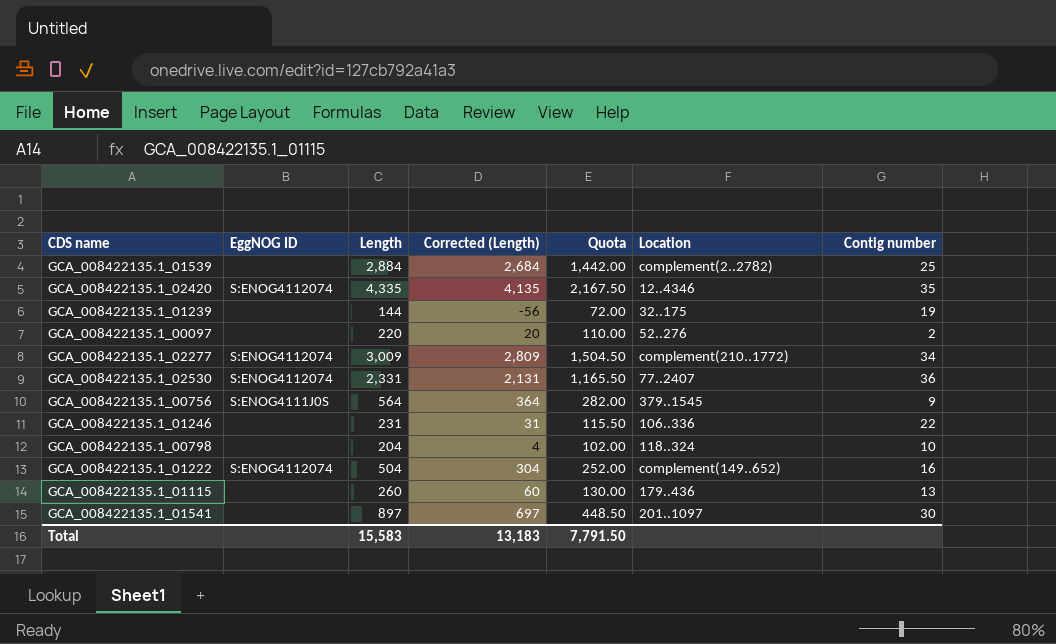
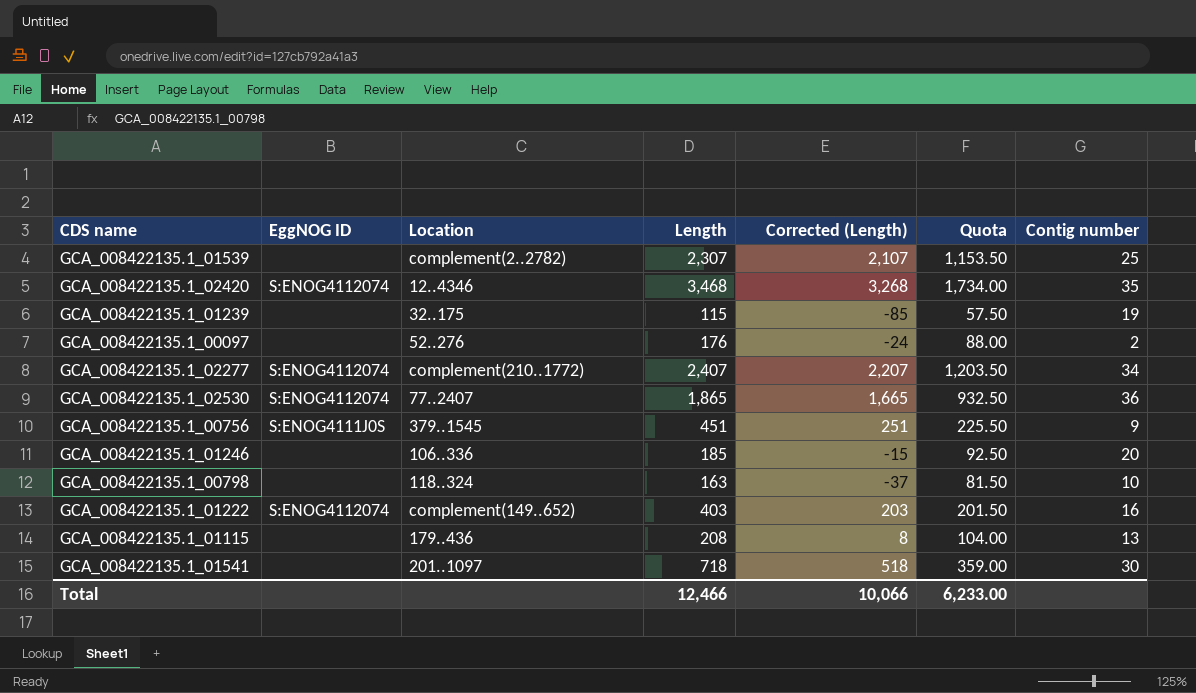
column Location | position: 6 -> 3
GCA_008422135.1_01539 | Length: 2,884 -> 2,307
GCA_008422135.1_01539 | Corrected (Length): 2,684 -> 2,107
GCA_008422135.1_01539 | Quota: 1,442.00 -> 1,153.50
GCA_008422135.1_02420 | Length: 4,335 -> 3,468
GCA_008422135.1_02420 | Corrected (Length): 4,135 -> 3,268
GCA_008422135.1_02420 | Quota: 2,167.50 -> 1,734.00
GCA_008422135.1_01239 | Length: 144 -> 115
GCA_008422135.1_01239 | Corrected (Length): -56 -> -85
GCA_008422135.1_01239 | Quota: 72.00 -> 57.50
GCA_008422135.1_00097 | Length: 220 -> 176
GCA_008422135.1_00097 | Corrected (Length): 20 -> -24
GCA_008422135.1_00097 | Quota: 110.00 -> 88.00
GCA_008422135.1_02277 | Length: 3,009 -> 2,407
GCA_008422135.1_02277 | Corrected (Length): 2,809 -> 2,207
GCA_008422135.1_02277 | Quota: 1,504.50 -> 1,203.50
GCA_008422135.1_02530 | Length: 2,331 -> 1,865
GCA_008422135.1_02530 | Corrected (Length): 2,131 -> 1,665
GCA_008422135.1_02530 | Quota: 1,165.50 -> 932.50
GCA_008422135.1_00756 | Length: 564 -> 451
GCA_008422135.1_00756 | Corrected (Length): 364 -> 251
GCA_008422135.1_00756 | Quota: 282.00 -> 225.50
GCA_008422135.1_01246 | Length: 231 -> 185
GCA_008422135.1_01246 | Corrected (Length): 31 -> -15
GCA_008422135.1_01246 | Quota: 115.50 -> 92.50
GCA_008422135.1_01246 | Contig number: 22 -> 20
GCA_008422135.1_00798 | Length: 204 -> 163
GCA_008422135.1_00798 | Corrected (Length): 4 -> -37
GCA_008422135.1_00798 | Quota: 102.00 -> 81.50
GCA_008422135.1_01222 | Length: 504 -> 403
GCA_008422135.1_01222 | Corrected (Length): 304 -> 203
GCA_008422135.1_01222 | Quota: 252.00 -> 201.50
GCA_008422135.1_01115 | Length: 260 -> 208
GCA_008422135.1_01115 | Corrected (Length): 60 -> 8
GCA_008422135.1_01115 | Quota: 130.00 -> 104.00
GCA_008422135.1_01541 | Length: 897 -> 718
GCA_008422135.1_01541 | Corrected (Length): 697 -> 518
GCA_008422135.1_01541 | Quota: 448.50 -> 359.00
Total | Length: 15,583 -> 12,466
Total | Corrected (Length): 13,183 -> 10,066
Total | Quota: 7,791.50 -> 6,233.00

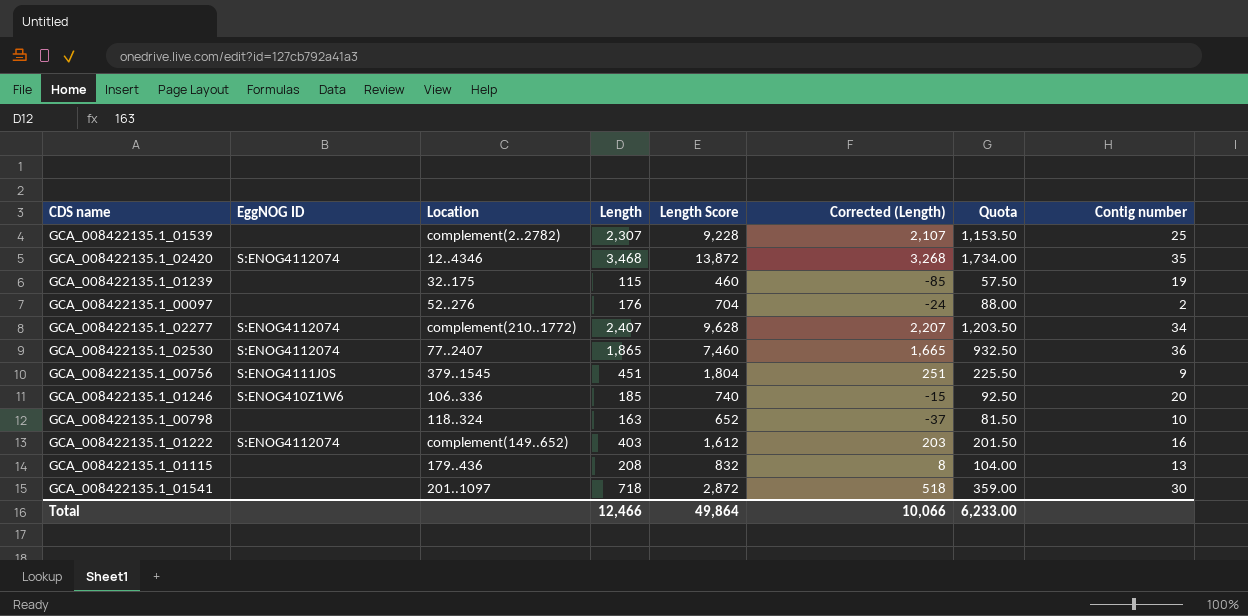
column Length Score | formula: none -> [Length] * 4
GCA_008422135.1_01246 | EggNOG ID: none -> S:ENOG410Z1W6

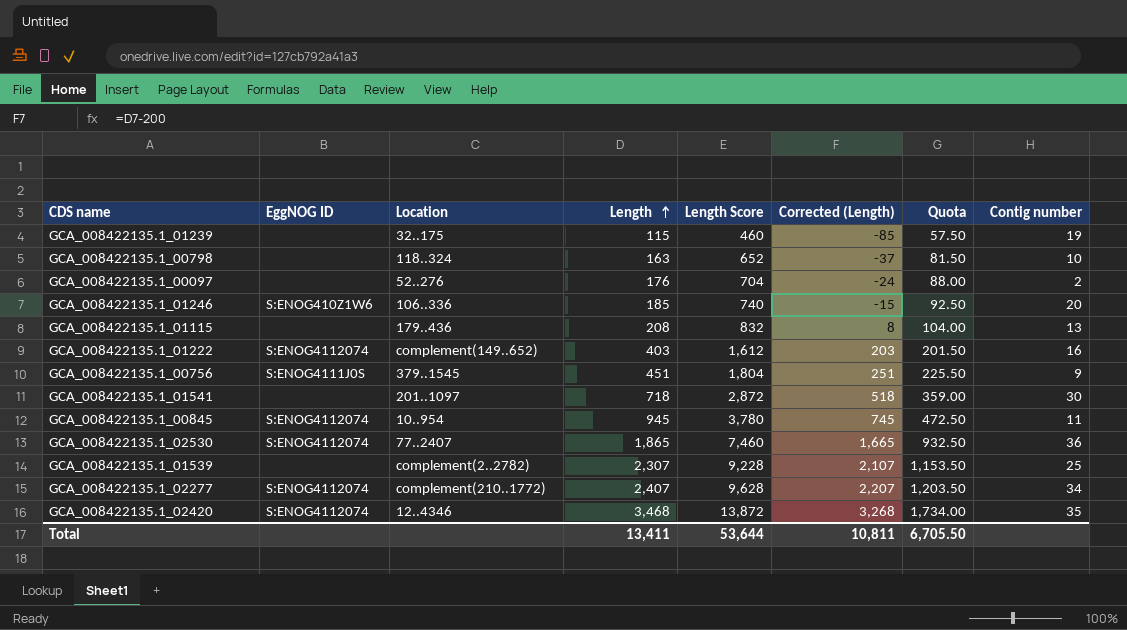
row order: none -> Length ascending
row GCA_008422135.1_00845: none -> S:ENOG4112074 | 10..954 | 945 | 3,780 | 745 | 472.50 | 11
Total | Length: 12,466 -> 13,411
Total | Length Score: 49,864 -> 53,644
Total | Corrected (Length): 10,066 -> 10,811
Total | Quota: 6,233.00 -> 6,705.50

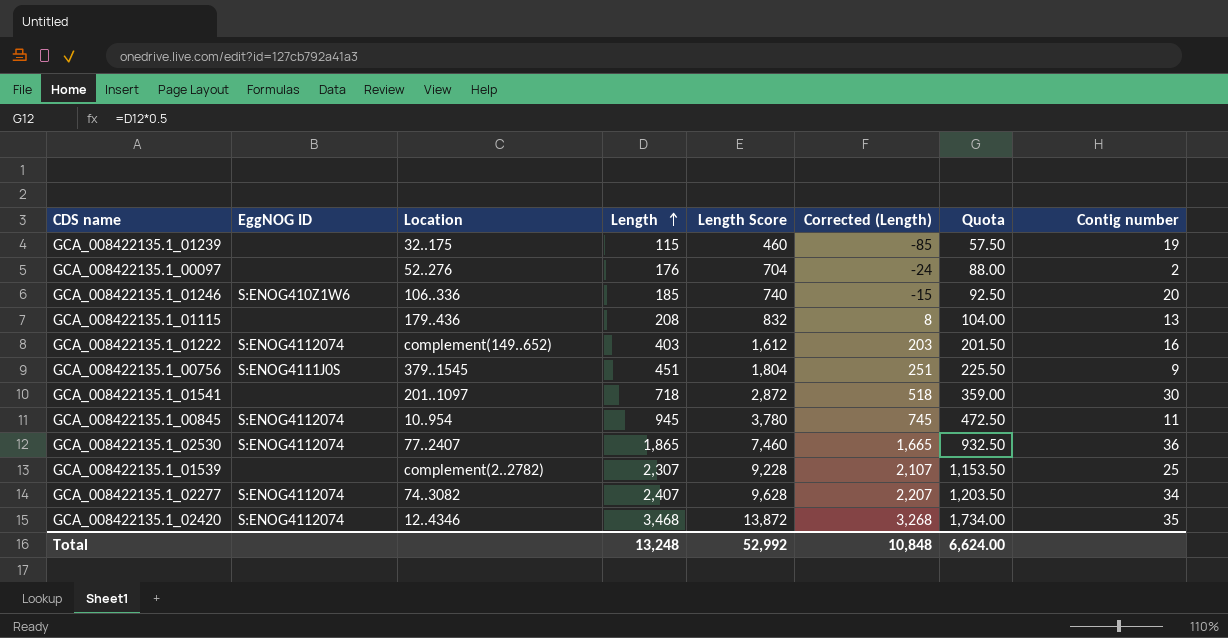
row GCA_008422135.1_00798: none | 118..324 | 163 | 652 | -37 | 81.50 | 10 -> none
GCA_008422135.1_02277 | Location: complement(210..1772) -> 74..3082
Total | Length: 13,411 -> 13,248
Total | Length Score: 53,644 -> 52,992
Total | Corrected (Length): 10,811 -> 10,848
Total | Quota: 6,705.50 -> 6,624.00

